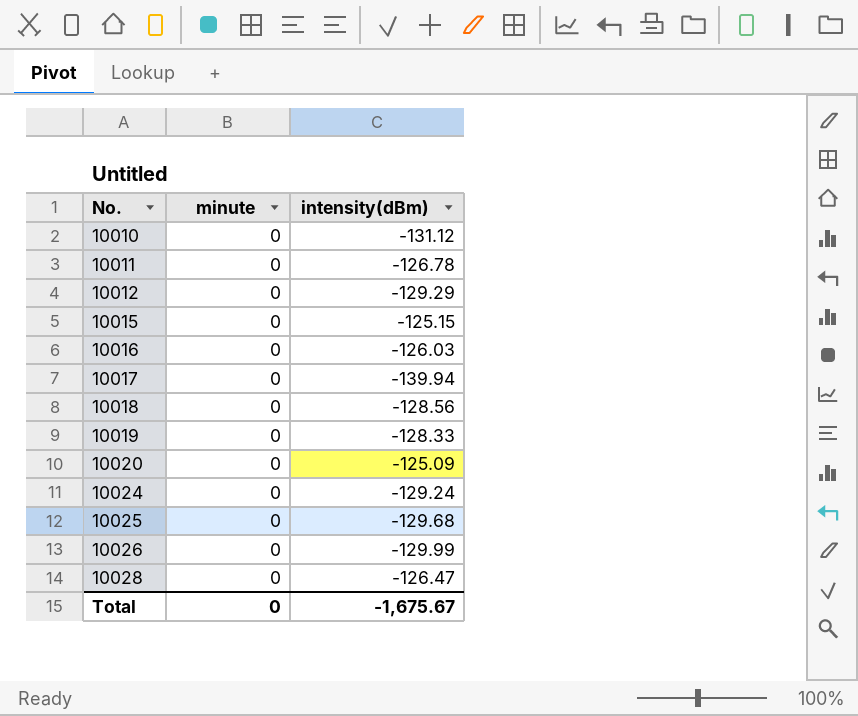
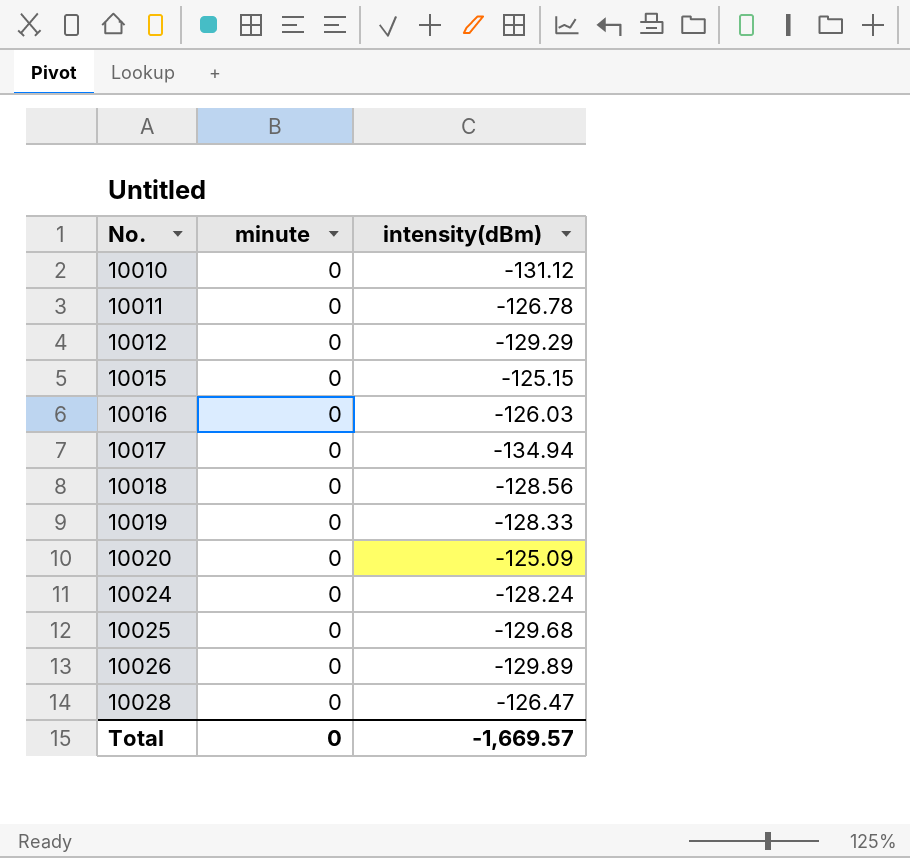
10017 | intensity(dBm): -139.94 -> -134.94
10024 | intensity(dBm): -129.24 -> -128.24
10026 | intensity(dBm): -129.99 -> -129.89
Total | intensity(dBm): -1,675.67 -> -1,669.57

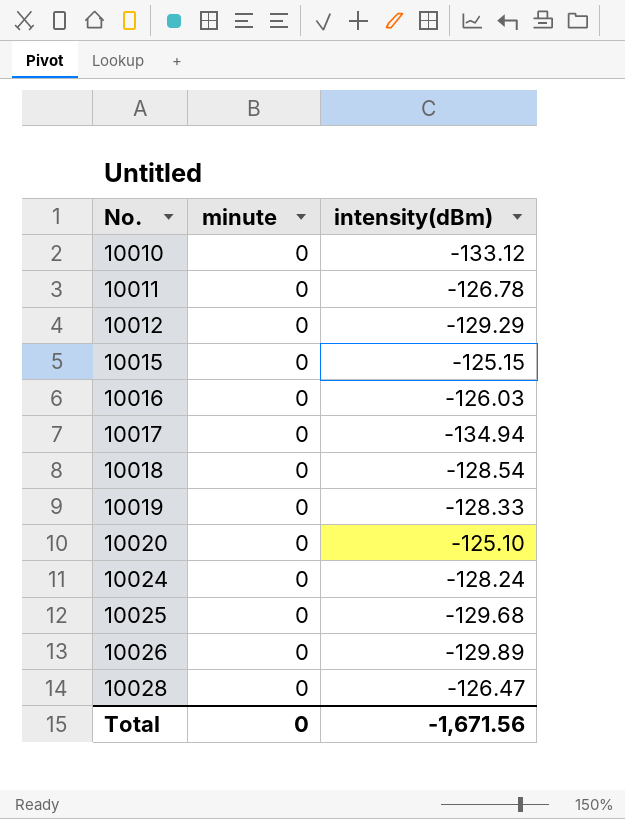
10010 | intensity(dBm): -131.12 -> -133.12
10018 | intensity(dBm): -128.56 -> -128.54
10020 | intensity(dBm): -125.09 -> -125.10
Total | intensity(dBm): -1,669.57 -> -1,671.56

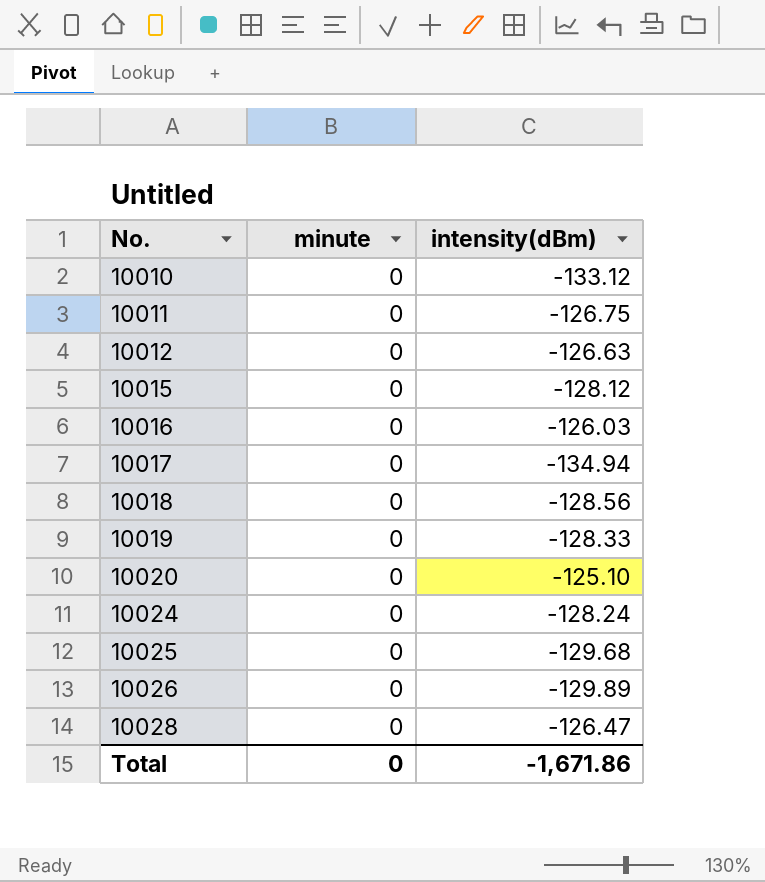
10011 | intensity(dBm): -126.78 -> -126.75
10012 | intensity(dBm): -129.29 -> -126.63
10015 | intensity(dBm): -125.15 -> -128.12
10018 | intensity(dBm): -128.54 -> -128.56
Total | intensity(dBm): -1,671.56 -> -1,671.86

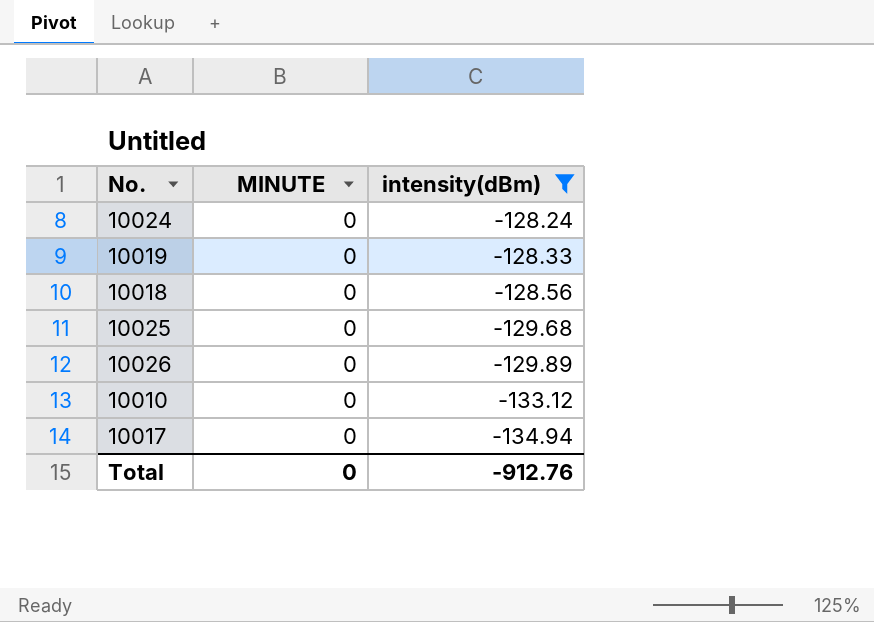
filter: none -> intensity(dBm) <= -128.24
row order: No. ascending -> intensity(dBm) descending
column name: minute -> MINUTE
Total | intensity(dBm): -1,671.86 -> -912.76

